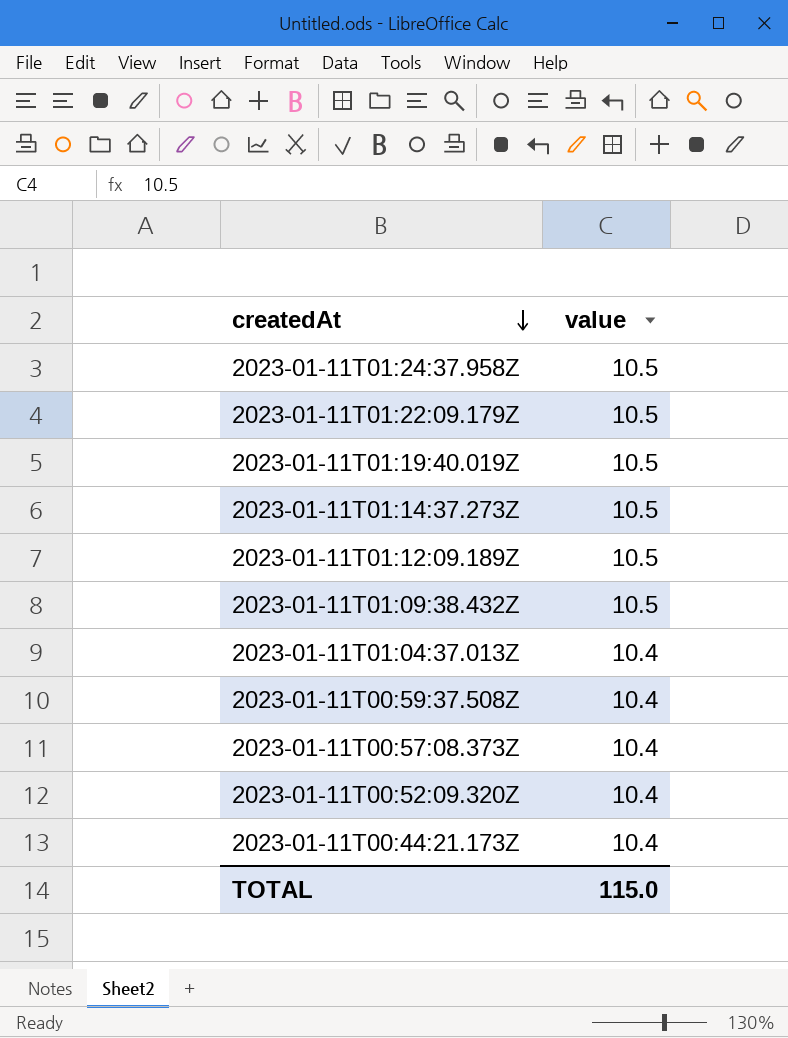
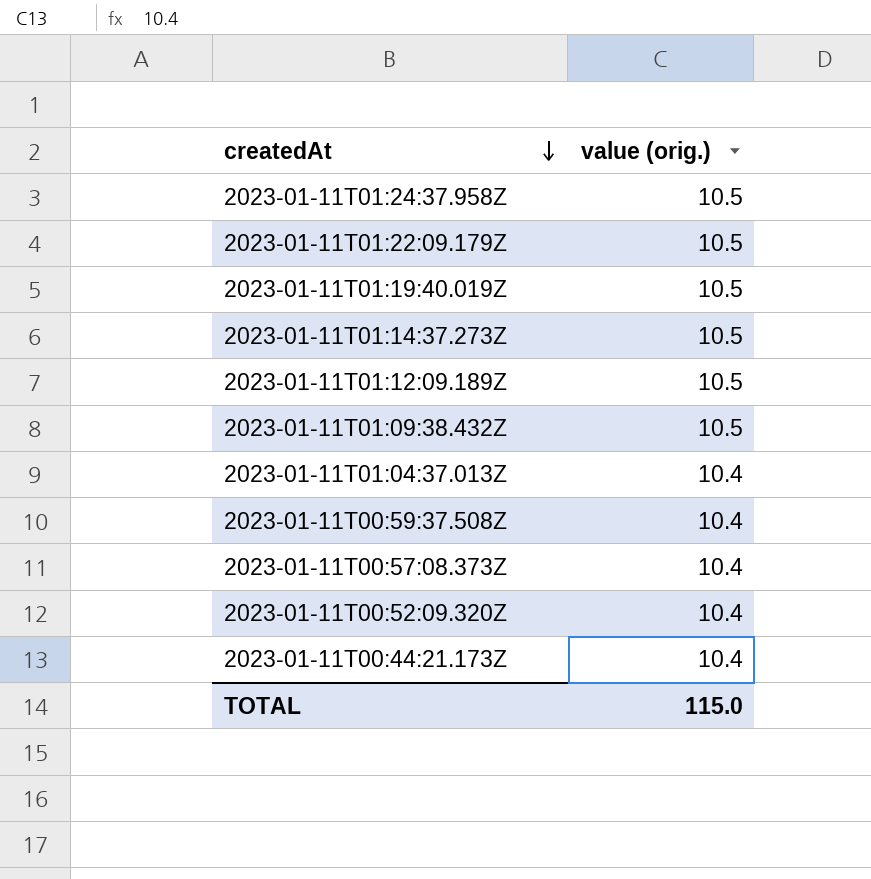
column name: value -> value (orig.)

